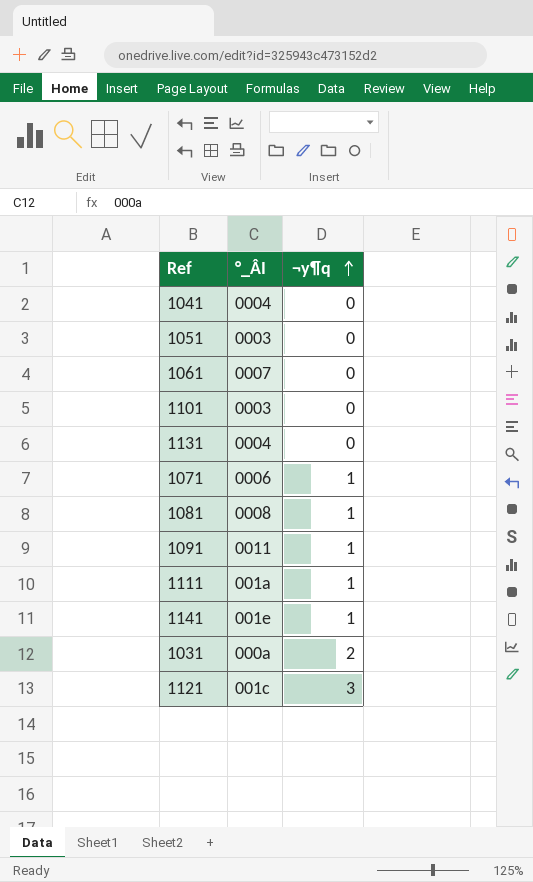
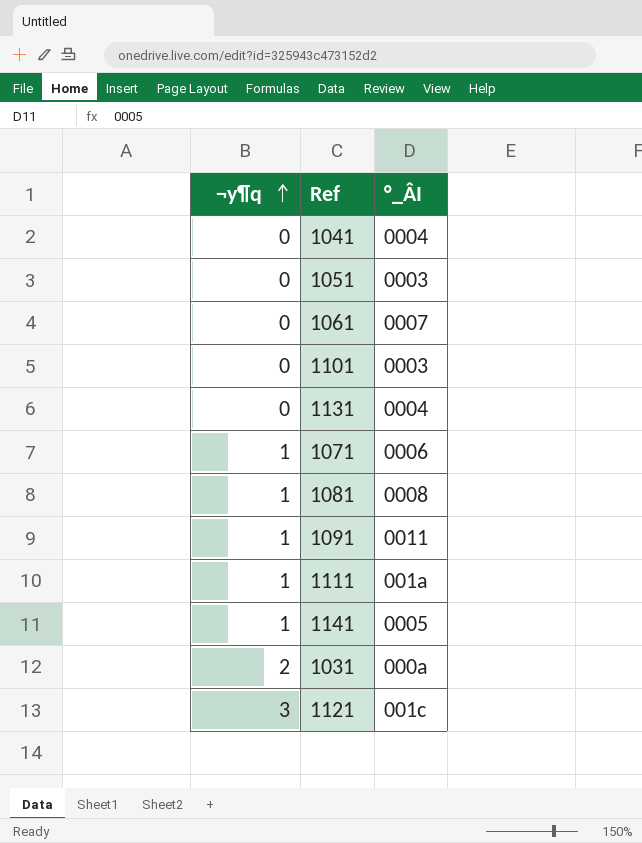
column ¬y¶q | position: 3 -> 1
1141 | °_ÂI: 001e -> 0005

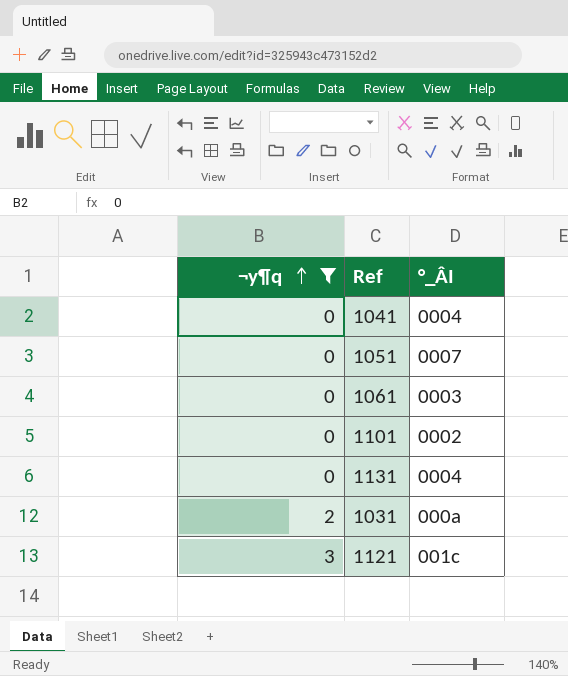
filter: none -> ¬y¶q != 1
1051 | °_ÂI: 0003 -> 0007
1061 | °_ÂI: 0007 -> 0003
1101 | °_ÂI: 0003 -> 0002

